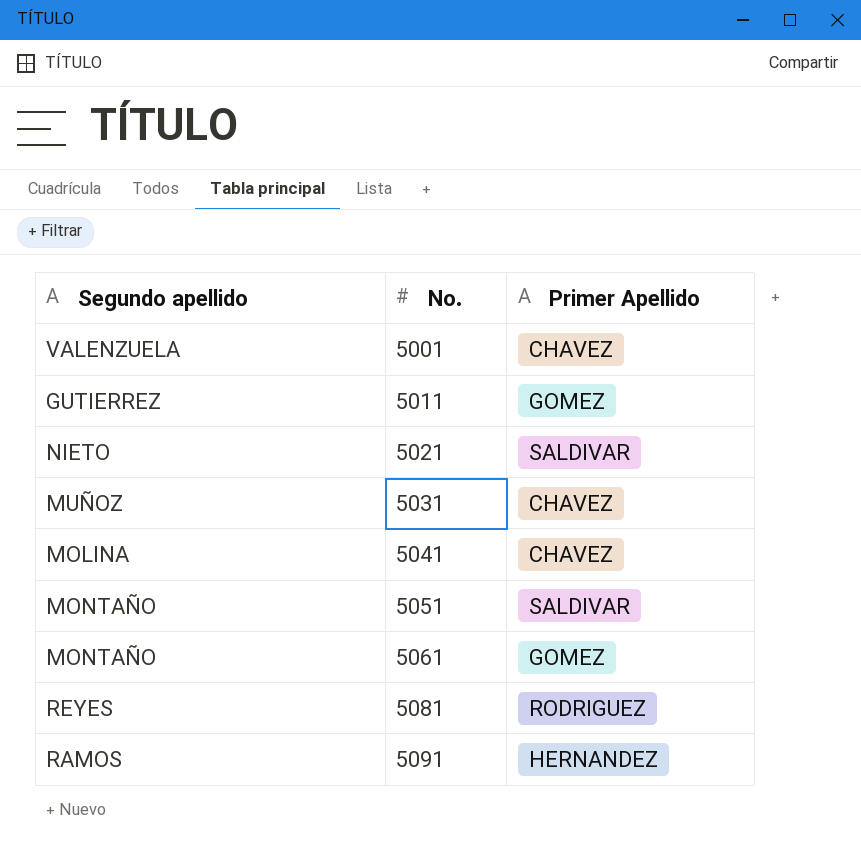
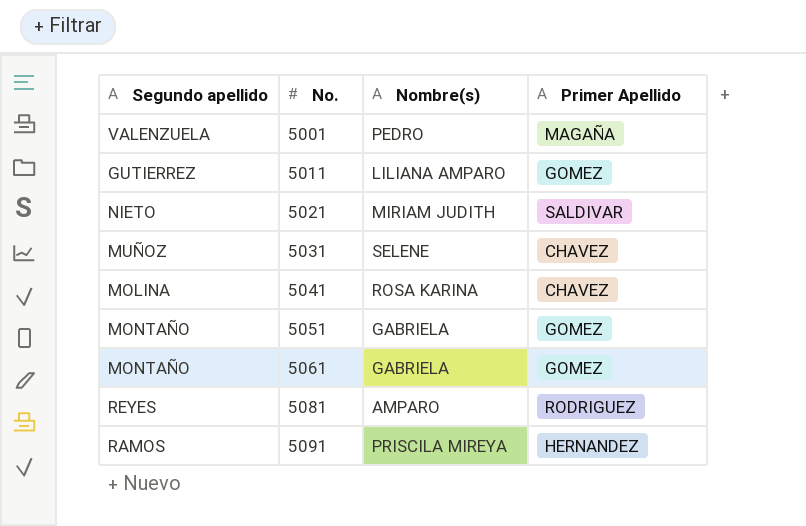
column Nombre(s) | position: none -> 3
5001 | Primer Apellido: CHAVEZ -> MAGAÑA
5051 | Primer Apellido: SALDIVAR -> GOMEZ

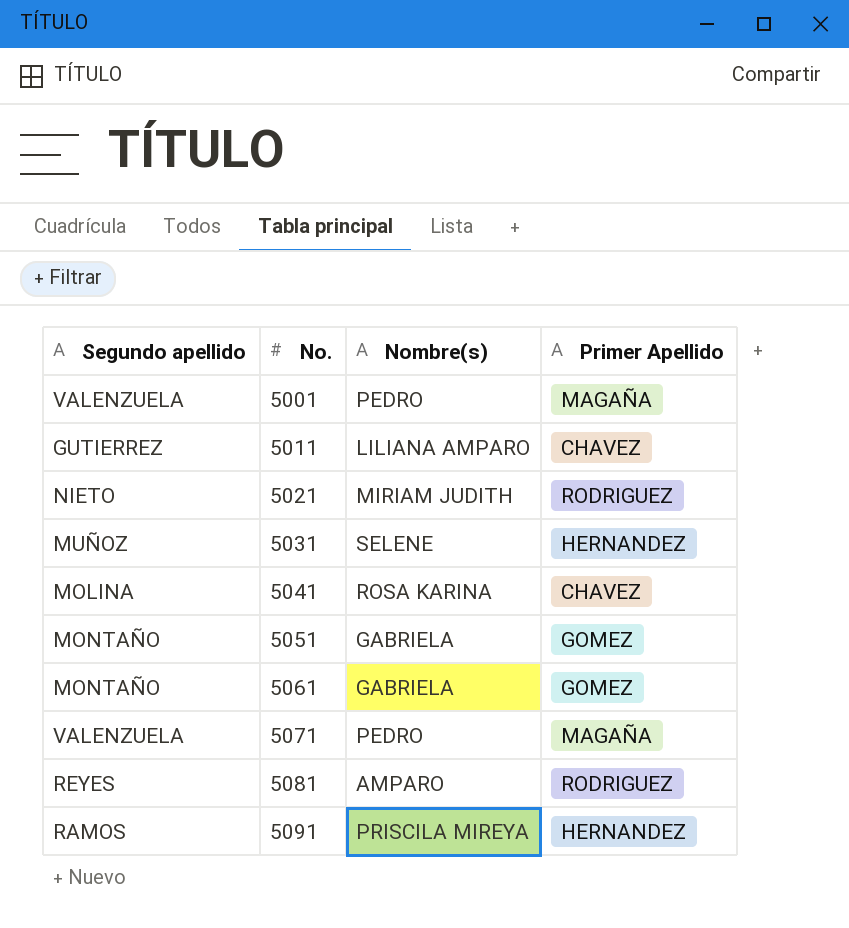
5011 | Primer Apellido: GOMEZ -> CHAVEZ
5021 | Primer Apellido: SALDIVAR -> RODRIGUEZ
5031 | Primer Apellido: CHAVEZ -> HERNANDEZ
row 5071: none -> VALENZUELA | PEDRO | MAGAÑA

